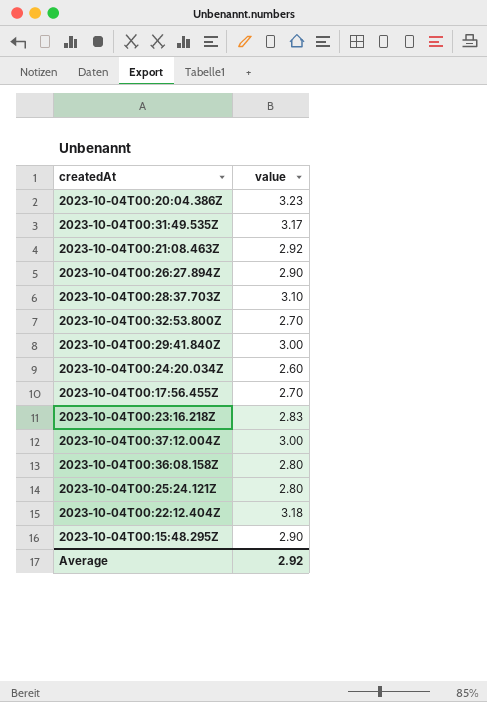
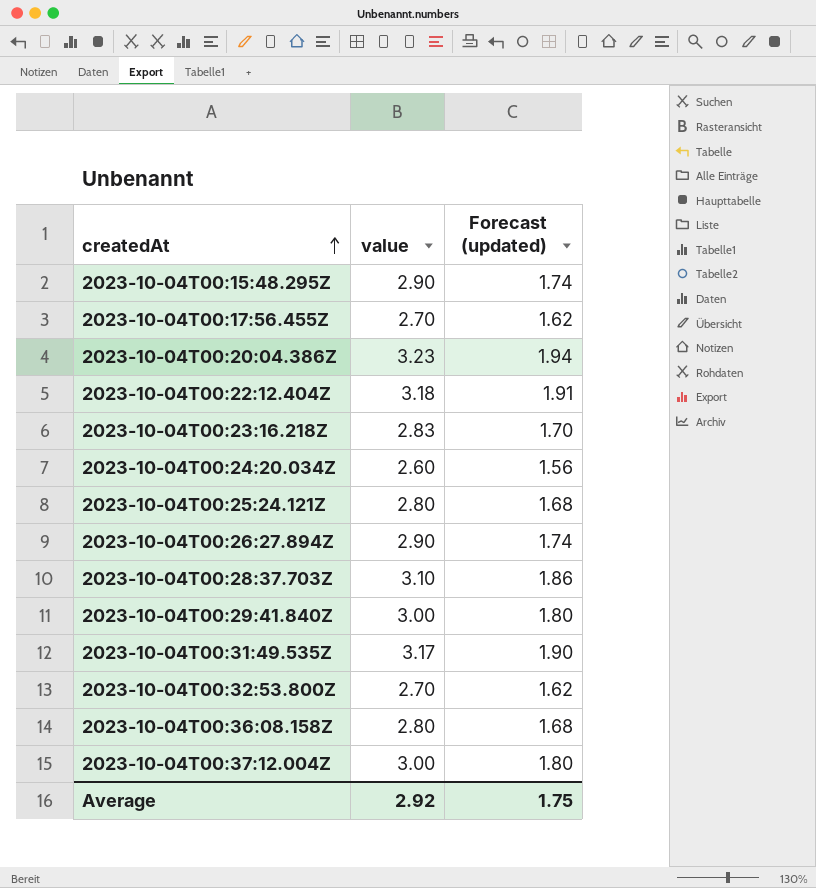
row order: none -> createdAt ascending
column Forecast (updated) | formula: none -> [value] * 0.6
row 2023-10-04T00:21:08.463Z: 2.92 -> none

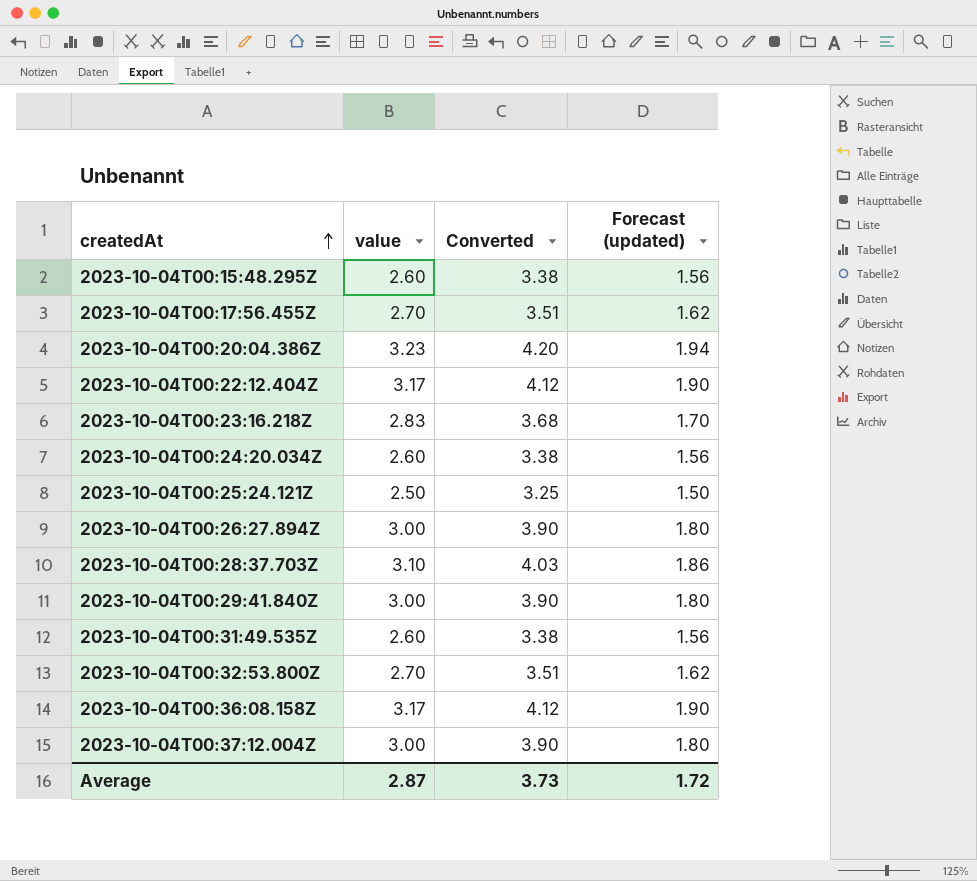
column Converted | formula: none -> [value] * 1.3
2023-10-04T00:15:48.295Z | value: 2.90 -> 2.60
2023-10-04T00:15:48.295Z | Forecast (updated): 1.74 -> 1.56
2023-10-04T00:22:12.404Z | value: 3.18 -> 3.17
2023-10-04T00:22:12.404Z | Forecast (updated): 1.91 -> 1.90
2023-10-04T00:25:24.121Z | value: 2.80 -> 2.50
2023-10-04T00:25:24.121Z | Forecast (updated): 1.68 -> 1.50
2023-10-04T00:26:27.894Z | value: 2.90 -> 3.00
2023-10-04T00:26:27.894Z | Forecast (updated): 1.74 -> 1.80
2023-10-04T00:31:49.535Z | value: 3.17 -> 2.60
2023-10-04T00:31:49.535Z | Forecast (updated): 1.90 -> 1.56
2023-10-04T00:36:08.158Z | value: 2.80 -> 3.17
2023-10-04T00:36:08.158Z | Forecast (updated): 1.68 -> 1.90
Average | value: 2.92 -> 2.87
Average | Forecast (updated): 1.75 -> 1.72

